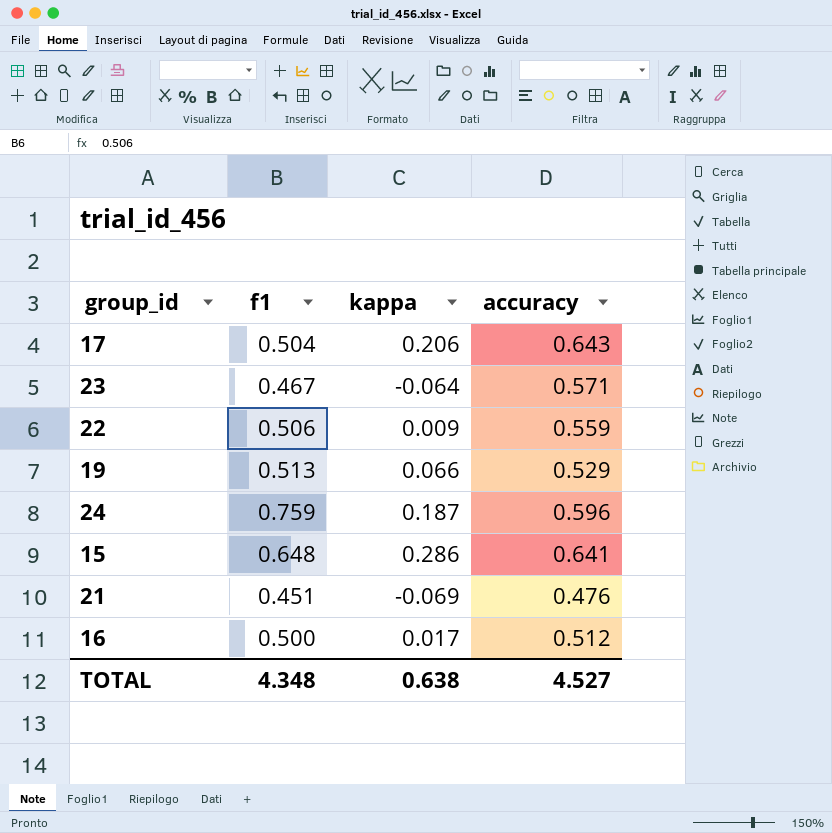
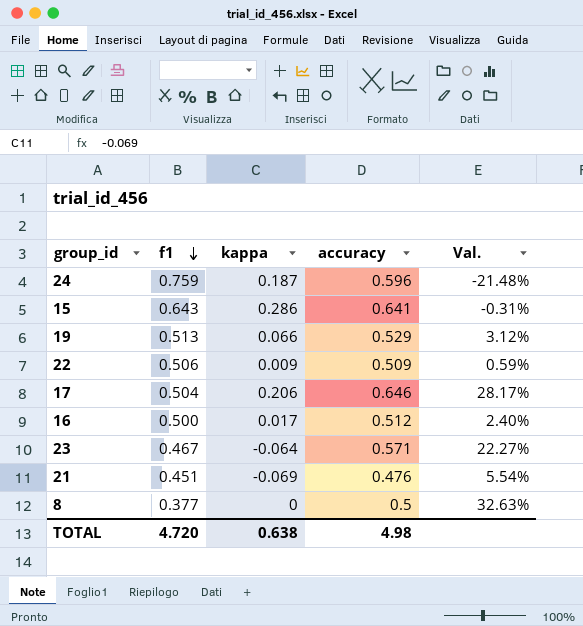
row order: none -> f1 descending
column Val. | formula: none -> ([accuracy] - [f1]) / [f1]
15 | f1: 0.648 -> 0.643
22 | accuracy: 0.559 -> 0.509
17 | accuracy: 0.643 -> 0.646
row 8: none -> 0.377 | 0 | 0.5 | 32.63%
TOTAL | f1: 4.348 -> 4.720
TOTAL | accuracy: 4.527 -> 4.98

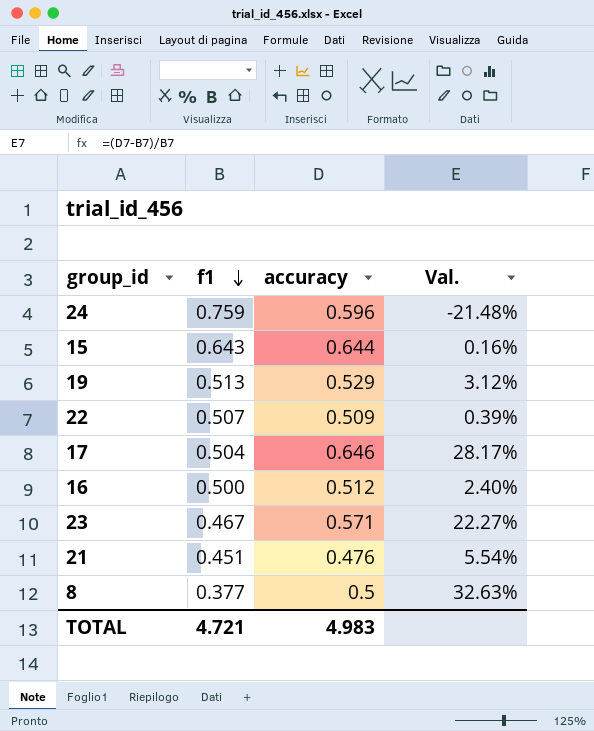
column kappa | position: 3 -> none
15 | accuracy: 0.641 -> 0.644
15 | Val.: -0.31% -> 0.16%
22 | f1: 0.506 -> 0.507
22 | Val.: 0.59% -> 0.39%
TOTAL | f1: 4.720 -> 4.721
TOTAL | accuracy: 4.98 -> 4.983

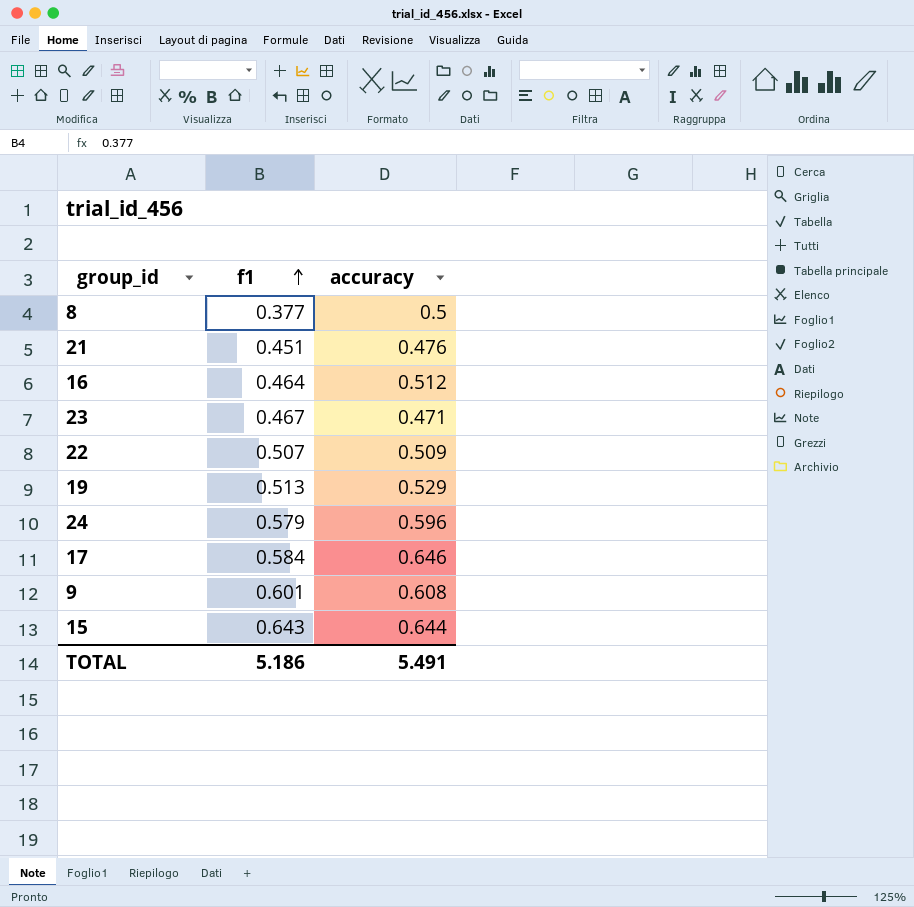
row order: f1 descending -> f1 ascending
column Val. | formula: ([accuracy] - [f1]) / [f1] -> none
16 | f1: 0.500 -> 0.464
23 | accuracy: 0.571 -> 0.471
24 | f1: 0.759 -> 0.579
17 | f1: 0.504 -> 0.584
row 9: none -> 0.601 | 0.608
TOTAL | f1: 4.721 -> 5.186
TOTAL | accuracy: 4.983 -> 5.491

